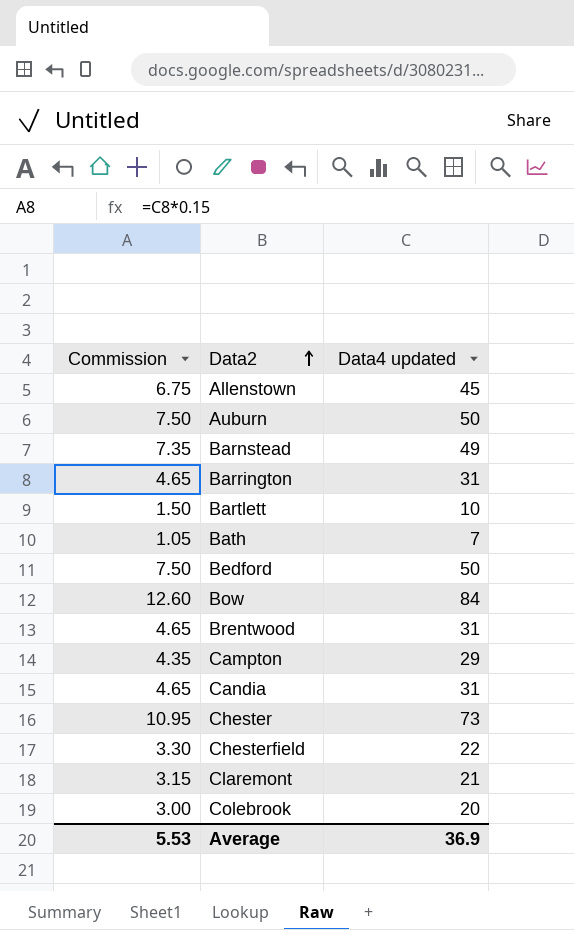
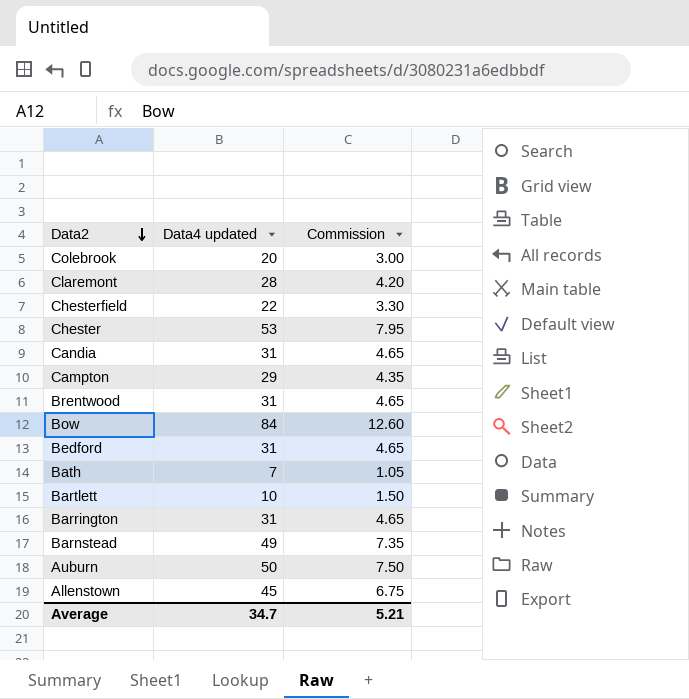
row order: Data2 ascending -> Data2 descending
column Commission | position: 1 -> 3
Claremont | Data4 updated: 21 -> 28
Claremont | Commission: 3.15 -> 4.20
Chester | Data4 updated: 73 -> 53
Chester | Commission: 10.95 -> 7.95
Bedford | Data4 updated: 50 -> 31
Bedford | Commission: 7.50 -> 4.65
Average | Data4 updated: 36.9 -> 34.7
Average | Commission: 5.53 -> 5.21

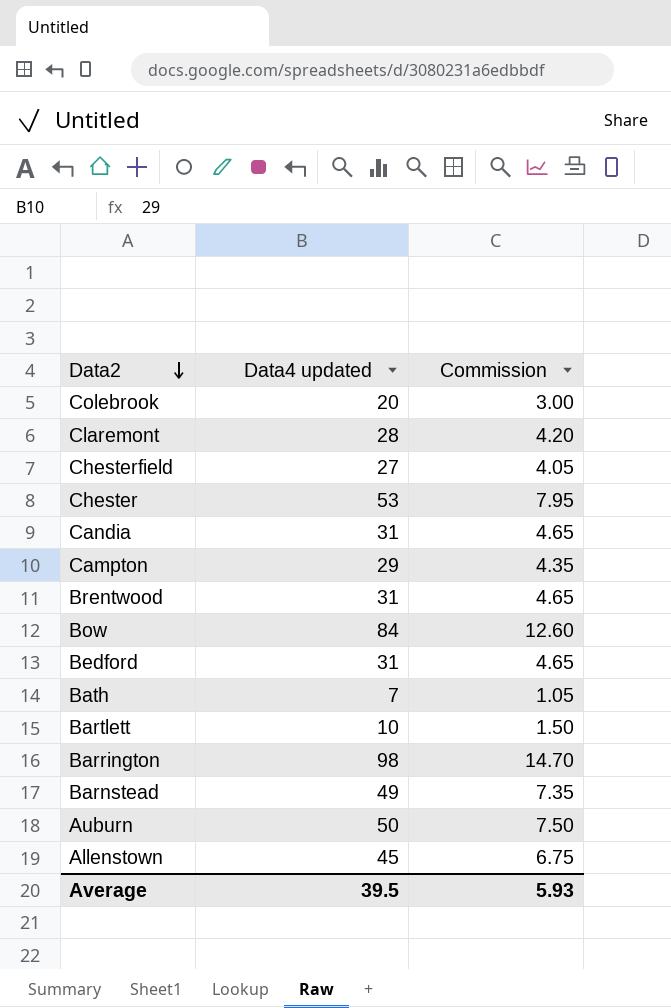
Chesterfield | Data4 updated: 22 -> 27
Chesterfield | Commission: 3.30 -> 4.05
Barrington | Data4 updated: 31 -> 98
Barrington | Commission: 4.65 -> 14.70
Average | Data4 updated: 34.7 -> 39.5
Average | Commission: 5.21 -> 5.93

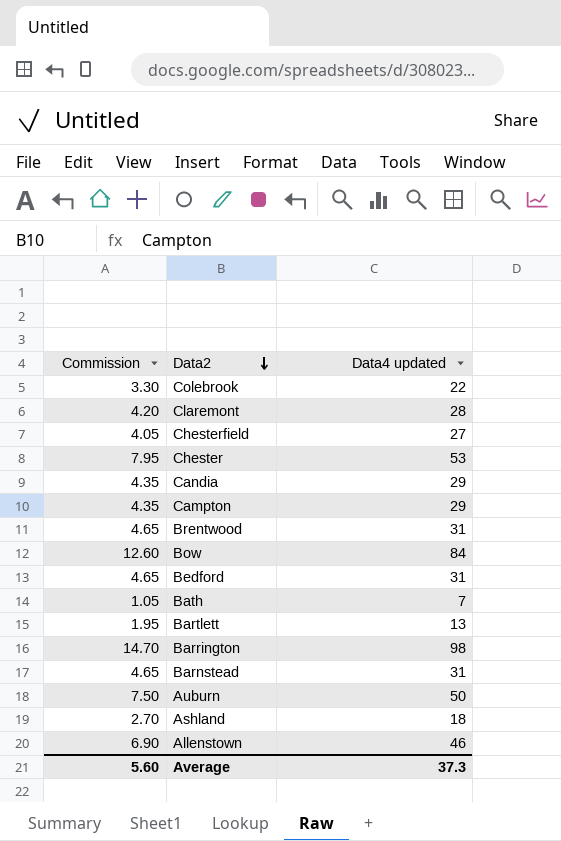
column Commission | position: 3 -> 1
Colebrook | Commission: 3.00 -> 3.30
Colebrook | Data4 updated: 20 -> 22
Candia | Commission: 4.65 -> 4.35
Candia | Data4 updated: 31 -> 29
Bartlett | Commission: 1.50 -> 1.95
Bartlett | Data4 updated: 10 -> 13
Barnstead | Commission: 7.35 -> 4.65
Barnstead | Data4 updated: 49 -> 31
row Ashland: none -> 2.70 | 18
Allenstown | Commission: 6.75 -> 6.90
Allenstown | Data4 updated: 45 -> 46
Average | Commission: 5.93 -> 5.60
Average | Data4 updated: 39.5 -> 37.3

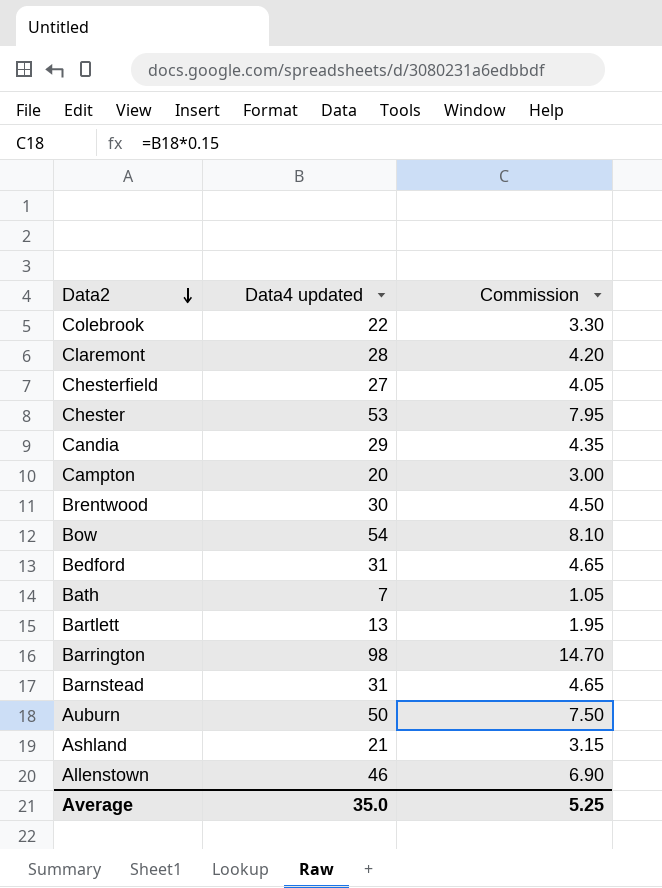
column Commission | position: 1 -> 3
Campton | Data4 updated: 29 -> 20
Campton | Commission: 4.35 -> 3.00
Brentwood | Data4 updated: 31 -> 30
Brentwood | Commission: 4.65 -> 4.50
Bow | Data4 updated: 84 -> 54
Bow | Commission: 12.60 -> 8.10
Ashland | Data4 updated: 18 -> 21
Ashland | Commission: 2.70 -> 3.15
Average | Data4 updated: 37.3 -> 35.0
Average | Commission: 5.60 -> 5.25

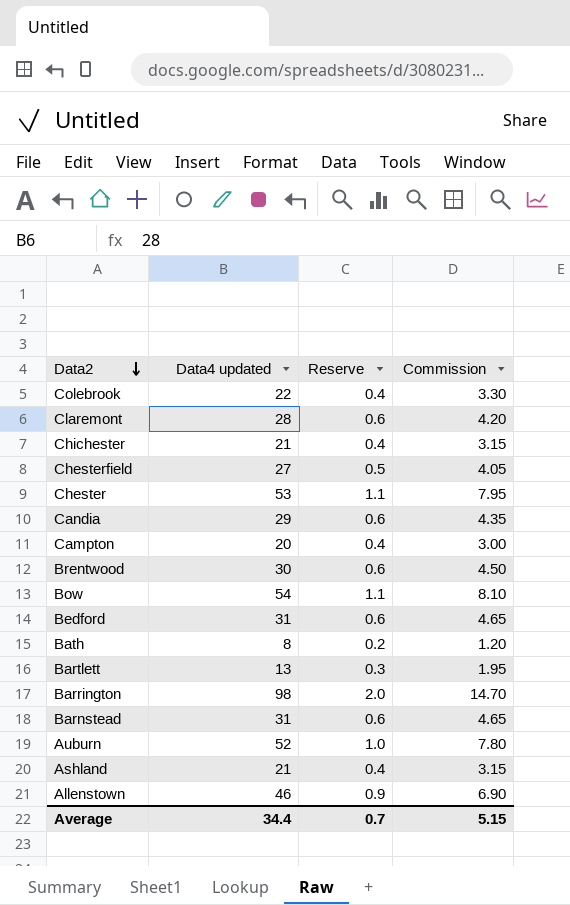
column Reserve | formula: none -> [Data4 updated] * 0.02
row Chichester: none -> 21 | 0.4 | 3.15
Bath | Data4 updated: 7 -> 8
Bath | Commission: 1.05 -> 1.20
Auburn | Data4 updated: 50 -> 52
Auburn | Commission: 7.50 -> 7.80
Average | Data4 updated: 35.0 -> 34.4
Average | Commission: 5.25 -> 5.15

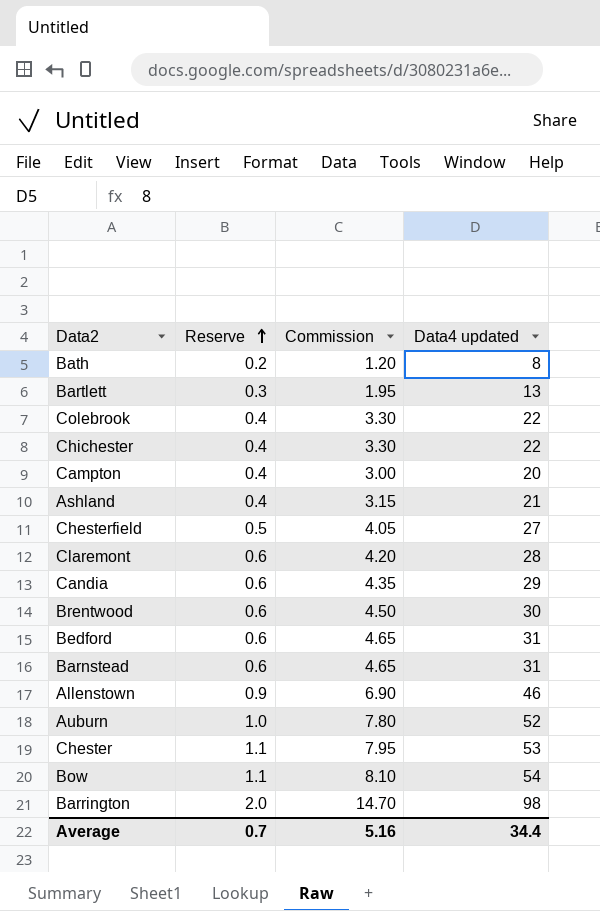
row order: Data2 descending -> Reserve ascending
column Data4 updated | position: 2 -> 4
Chichester | Commission: 3.15 -> 3.30
Chichester | Data4 updated: 21 -> 22
Average | Commission: 5.15 -> 5.16

